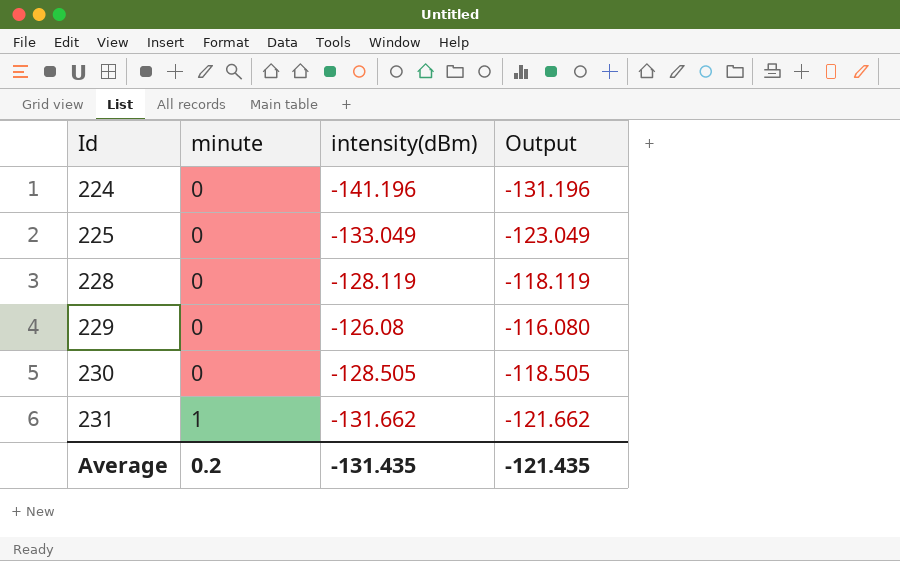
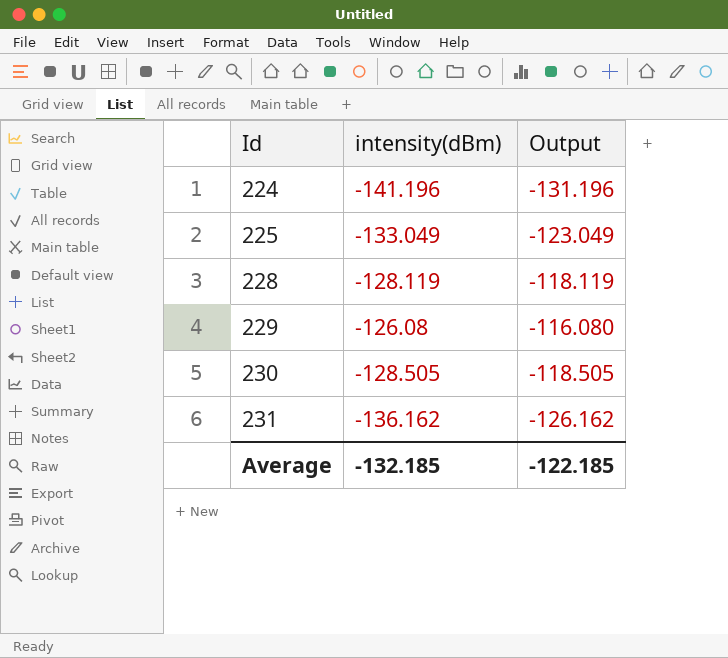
column minute | position: 2 -> none
231 | intensity(dBm): -131.662 -> -136.162
231 | Output: -121.662 -> -126.162
Average | intensity(dBm): -131.435 -> -132.185
Average | Output: -121.435 -> -122.185

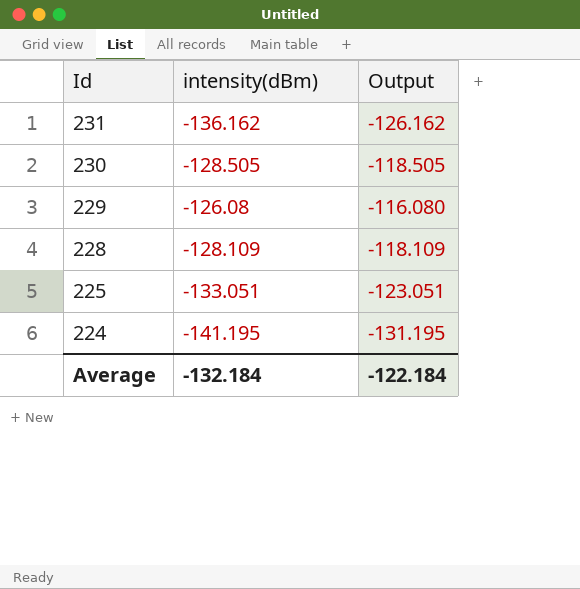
row order: Id ascending -> Id descending
228 | intensity(dBm): -128.119 -> -128.109
228 | Output: -118.119 -> -118.109
225 | intensity(dBm): -133.049 -> -133.051
225 | Output: -123.049 -> -123.051
224 | intensity(dBm): -141.196 -> -141.195
224 | Output: -131.196 -> -131.195
Average | intensity(dBm): -132.185 -> -132.184
Average | Output: -122.185 -> -122.184

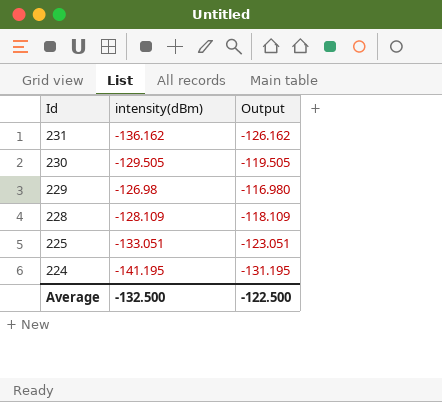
230 | intensity(dBm): -128.505 -> -129.505
230 | Output: -118.505 -> -119.505
229 | intensity(dBm): -126.08 -> -126.98
229 | Output: -116.080 -> -116.980
Average | intensity(dBm): -132.184 -> -132.500
Average | Output: -122.184 -> -122.500

